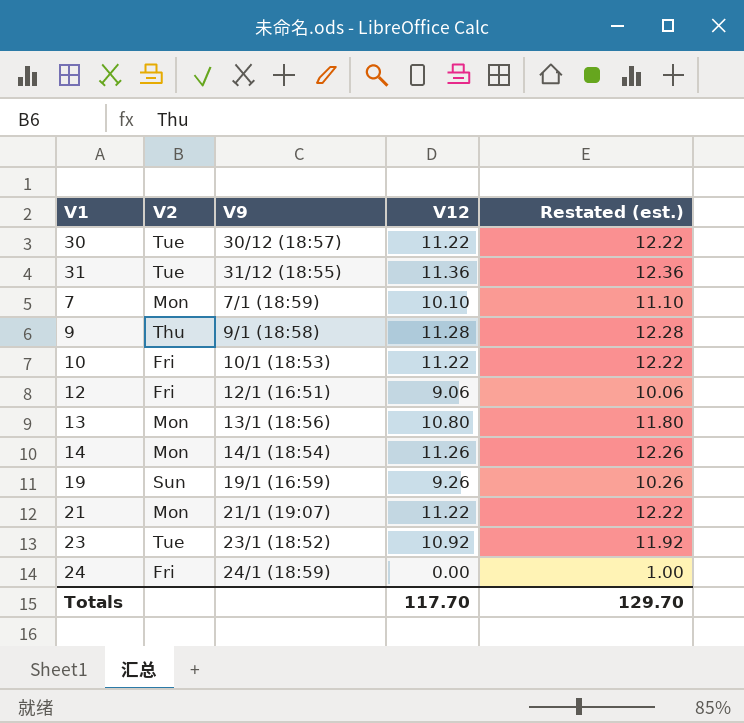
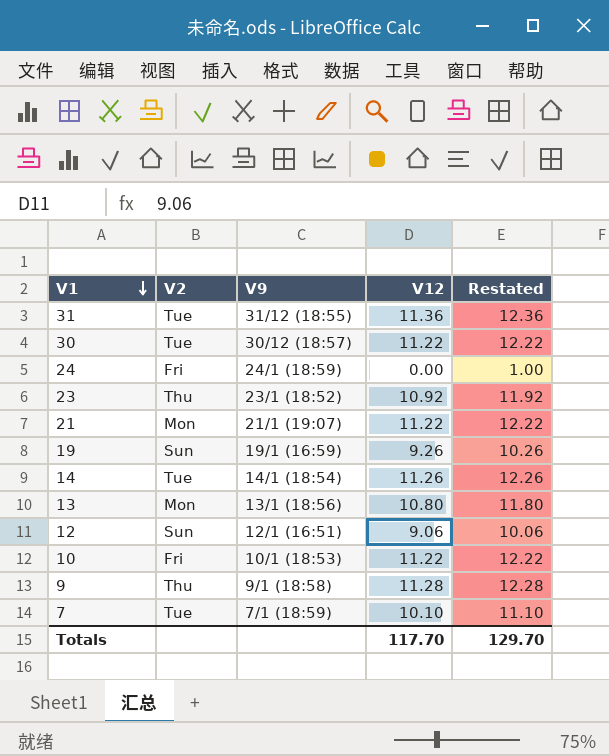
row order: none -> V1 descending
column name: Restated (est.) -> Restated
23 | V2: Tue -> Thu
14 | V2: Mon -> Tue
12 | V2: Fri -> Sun
7 | V2: Mon -> Tue

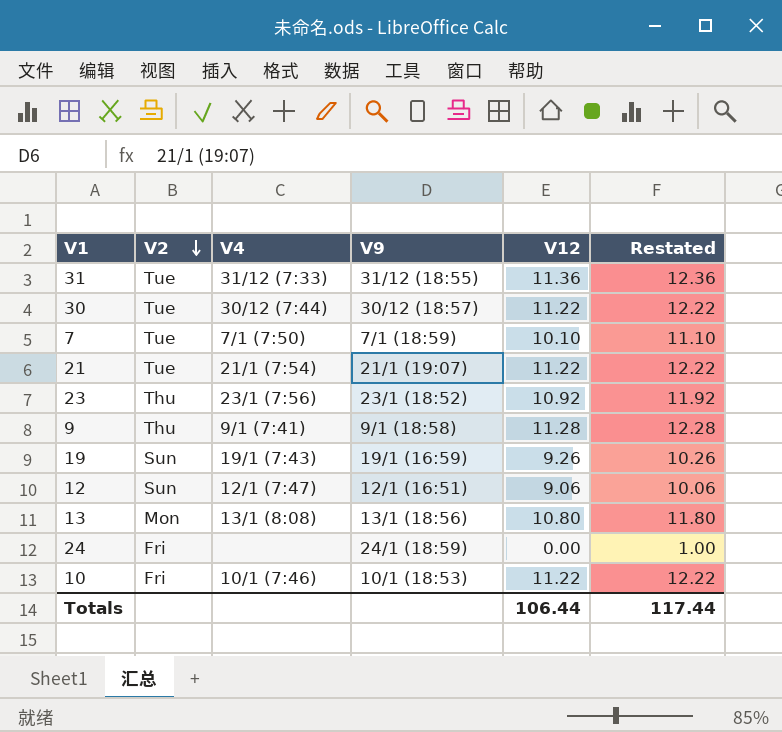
row order: V1 descending -> V2 descending
column V4 | position: none -> 3
row 14: Tue | 14/1 (18:54) | 11.26 | 12.26 -> none
21 | V2: Mon -> Tue
Totals | V12: 117.70 -> 106.44
Totals | Restated: 129.70 -> 117.44

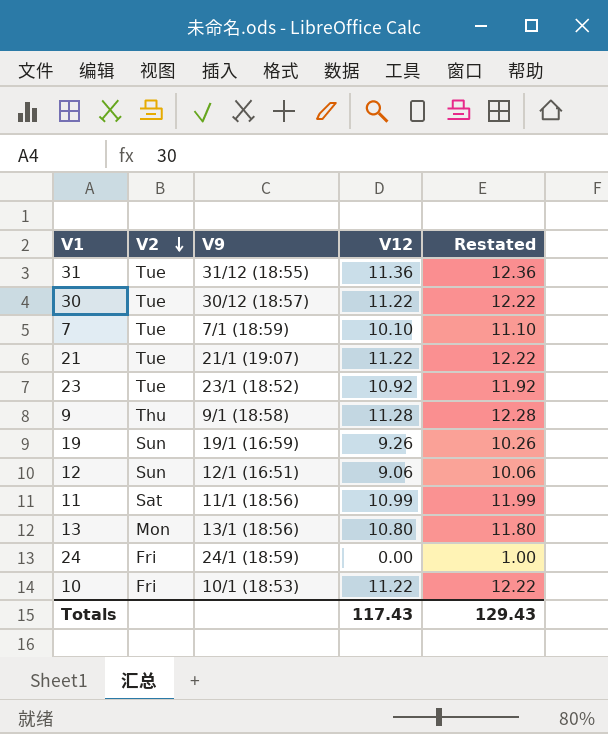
column V4 | position: 3 -> none
23 | V2: Thu -> Tue
row 11: none -> Sat | 11/1 (18:56) | 10.99 | 11.99
Totals | V12: 106.44 -> 117.43
Totals | Restated: 117.44 -> 129.43

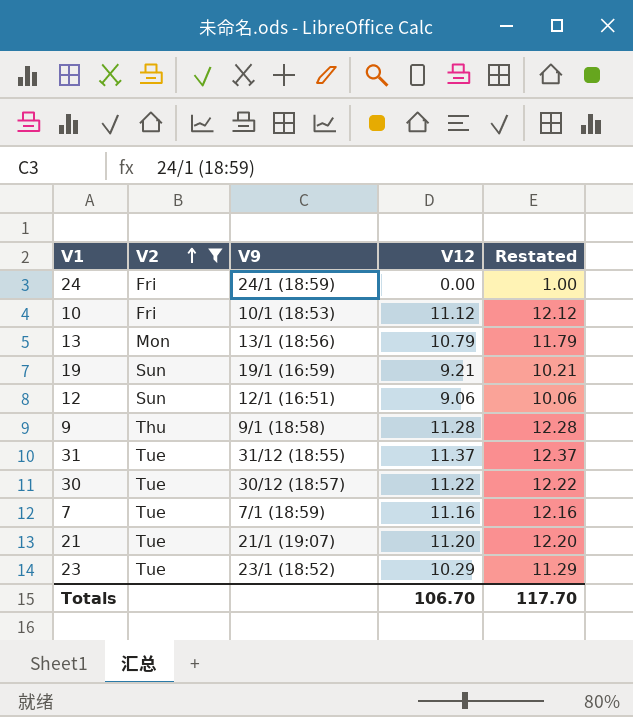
filter: none -> V2 != Sat
row order: V2 descending -> V2 ascending
10 | V12: 11.22 -> 11.12
10 | Restated: 12.22 -> 12.12
13 | V12: 10.80 -> 10.79
13 | Restated: 11.80 -> 11.79
19 | V12: 9.26 -> 9.21
19 | Restated: 10.26 -> 10.21
31 | V12: 11.36 -> 11.37
31 | Restated: 12.36 -> 12.37
7 | V12: 10.10 -> 11.16
7 | Restated: 11.10 -> 12.16
21 | V12: 11.22 -> 11.20
21 | Restated: 12.22 -> 12.20
23 | V12: 10.92 -> 10.29
23 | Restated: 11.92 -> 11.29
Totals | V12: 117.43 -> 106.70
Totals | Restated: 129.43 -> 117.70

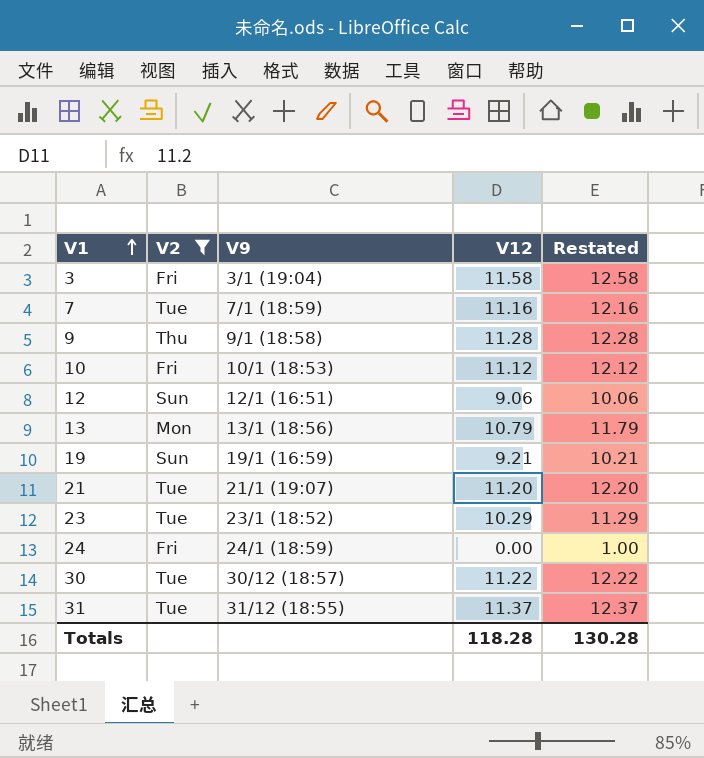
row order: V2 ascending -> V1 ascending
row 3: none -> Fri | 3/1 (19:04) | 11.58 | 12.58
Totals | V12: 106.70 -> 118.28
Totals | Restated: 117.70 -> 130.28

